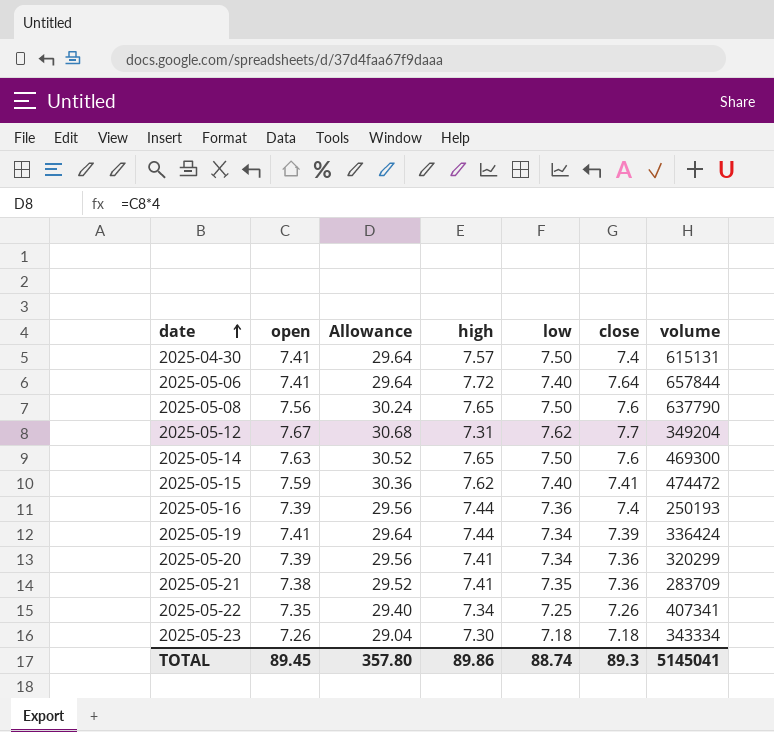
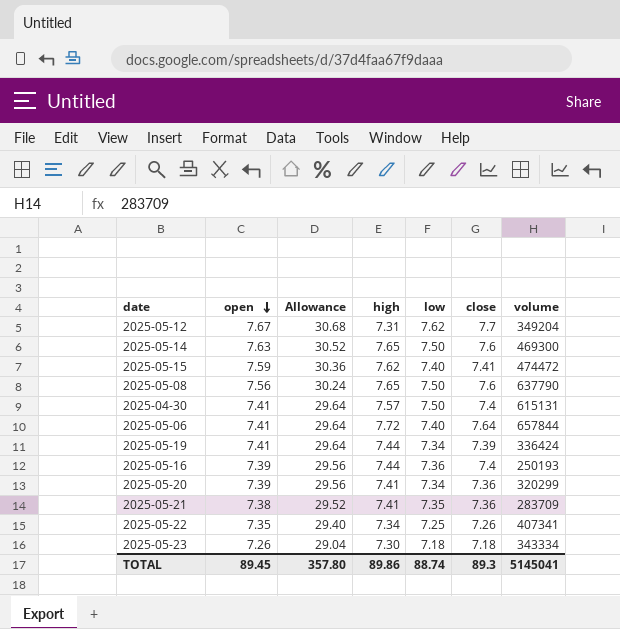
row order: date ascending -> open descending

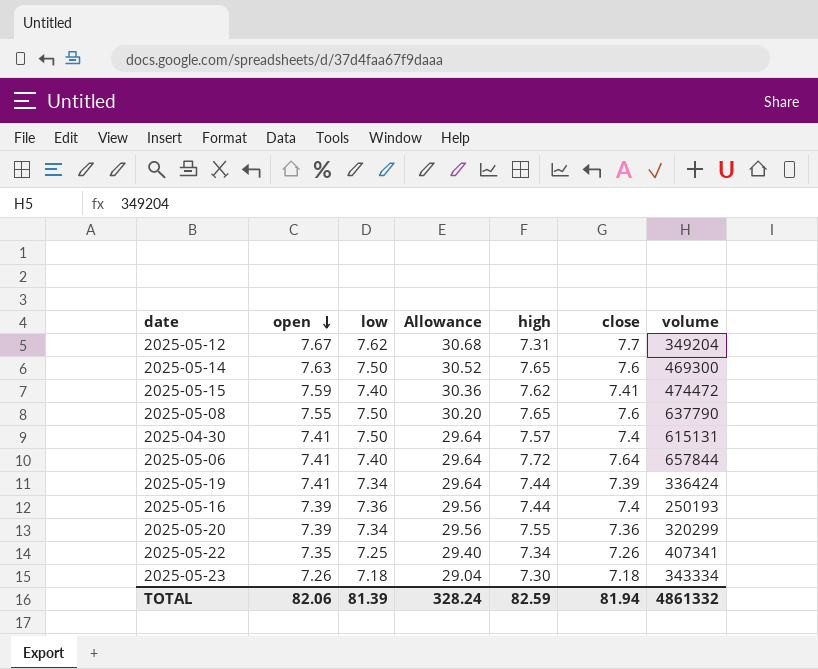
column low | position: 5 -> 3
row 2025-05-21: 7.38 | 29.52 | 7.41 | 7.35 | 7.36 | 283709 -> none
2025-05-08 | open: 7.56 -> 7.55
2025-05-08 | Allowance: 30.24 -> 30.20
2025-05-20 | high: 7.41 -> 7.55
TOTAL | open: 89.45 -> 82.06
TOTAL | low: 88.74 -> 81.39
TOTAL | Allowance: 357.80 -> 328.24
TOTAL | high: 89.86 -> 82.59
TOTAL | close: 89.3 -> 81.94
TOTAL | volume: 5145041 -> 4861332

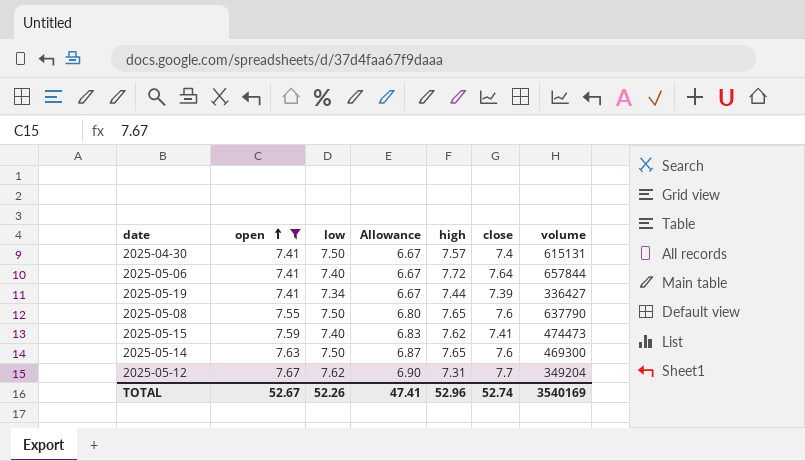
filter: none -> open >= 7.41
row order: open descending -> open ascending
column Allowance | formula: [open] * 4 -> [open] * 0.9
2025-05-19 | volume: 336424 -> 336427
2025-05-15 | volume: 474472 -> 474473
TOTAL | open: 82.06 -> 52.67
TOTAL | low: 81.39 -> 52.26
TOTAL | Allowance: 328.24 -> 47.41
TOTAL | high: 82.59 -> 52.96
TOTAL | close: 81.94 -> 52.74
TOTAL | volume: 4861332 -> 3540169

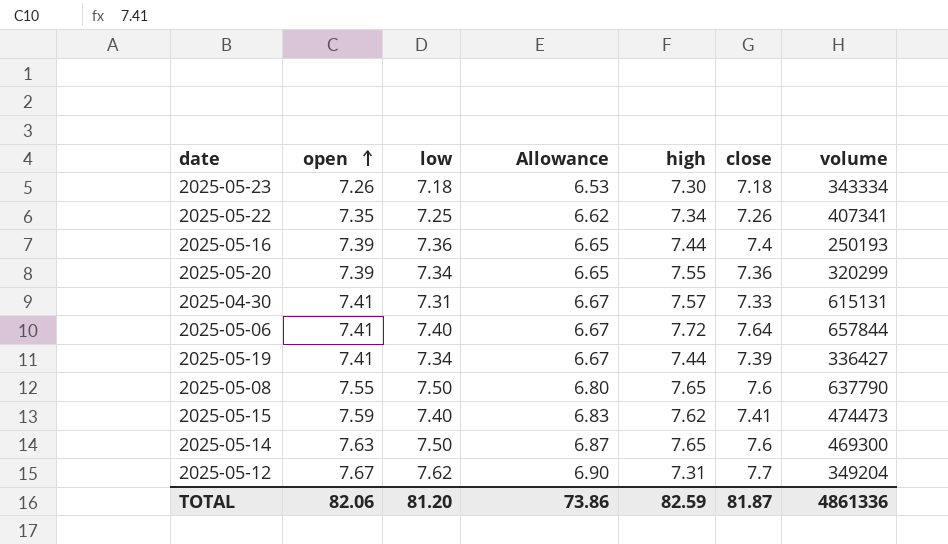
filter: open >= 7.41 -> none
2025-04-30 | low: 7.50 -> 7.31
2025-04-30 | close: 7.4 -> 7.33
TOTAL | open: 52.67 -> 82.06
TOTAL | low: 52.26 -> 81.20
TOTAL | Allowance: 47.41 -> 73.86
TOTAL | high: 52.96 -> 82.59
TOTAL | close: 52.74 -> 81.87
TOTAL | volume: 3540169 -> 4861336

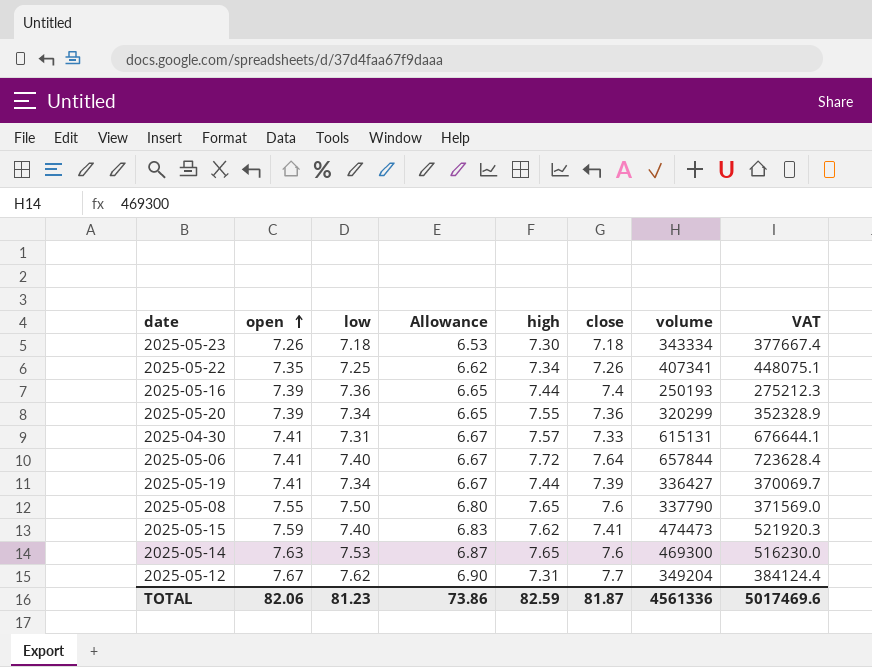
column VAT | formula: none -> [volume] * 1.1
2025-05-08 | volume: 637790 -> 337790
2025-05-14 | low: 7.50 -> 7.53
TOTAL | low: 81.20 -> 81.23
TOTAL | volume: 4861336 -> 4561336

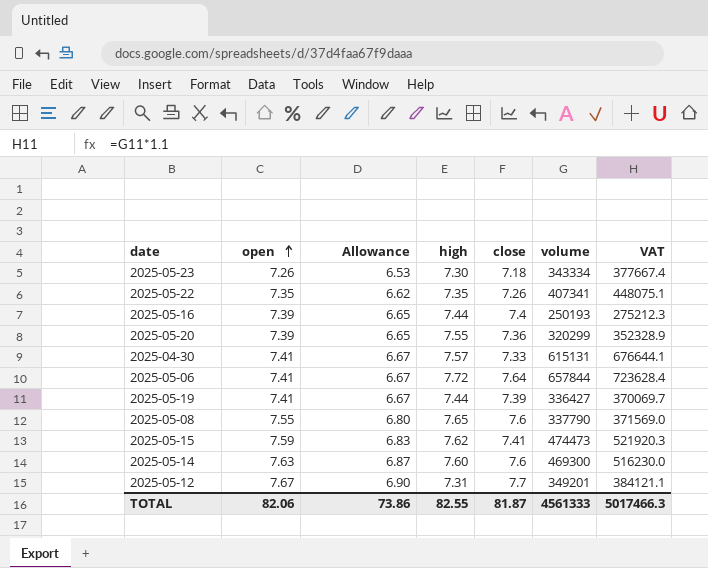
column low | position: 3 -> none
2025-05-22 | high: 7.34 -> 7.35
2025-05-14 | high: 7.65 -> 7.60
2025-05-12 | volume: 349204 -> 349201
2025-05-12 | VAT: 384124.4 -> 384121.1
TOTAL | high: 82.59 -> 82.55
TOTAL | volume: 4561336 -> 4561333
TOTAL | VAT: 5017469.6 -> 5017466.3

